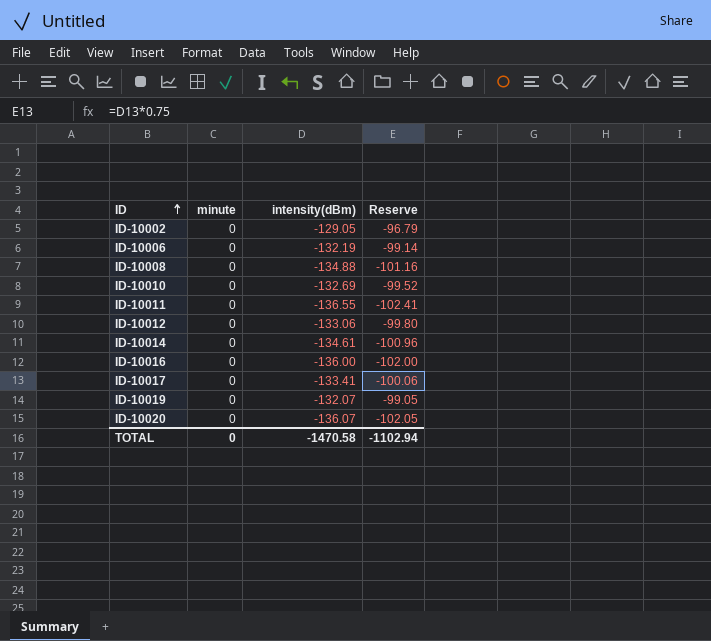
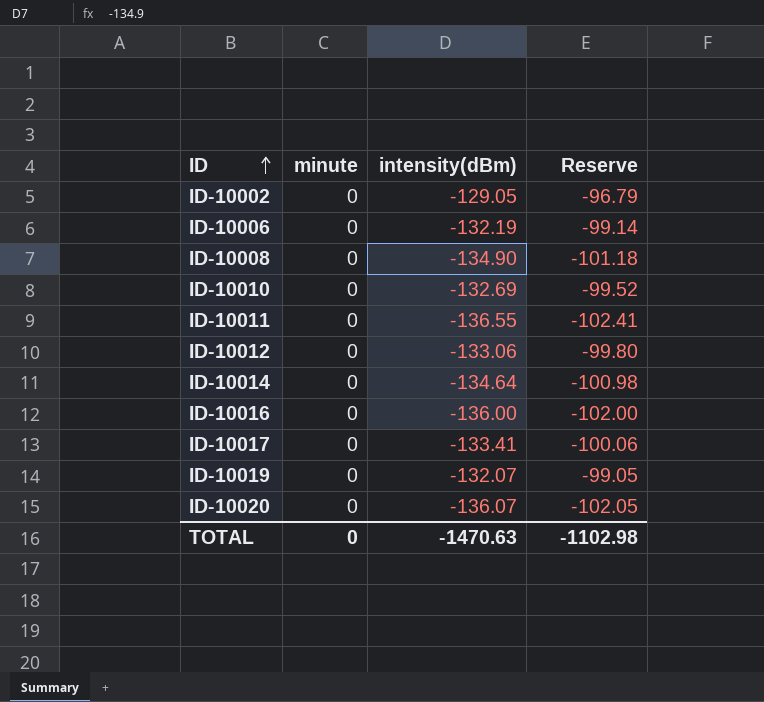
ID-10008 | intensity(dBm): -134.88 -> -134.90
ID-10008 | Reserve: -101.16 -> -101.18
ID-10014 | intensity(dBm): -134.61 -> -134.64
ID-10014 | Reserve: -100.96 -> -100.98
TOTAL | intensity(dBm): -1470.58 -> -1470.63
TOTAL | Reserve: -1102.94 -> -1102.98

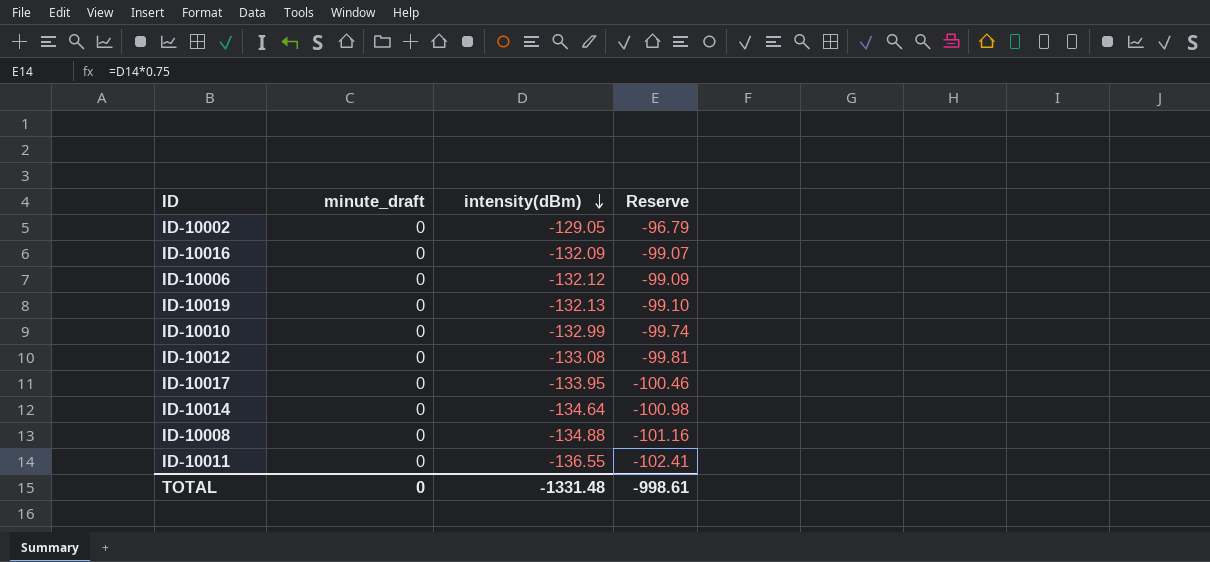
row order: ID ascending -> intensity(dBm) descending
column name: minute -> minute_draft
row ID-10020: 0 | -136.07 | -102.05 -> none
ID-10016 | intensity(dBm): -136.00 -> -132.09
ID-10016 | Reserve: -102.00 -> -99.07
ID-10006 | intensity(dBm): -132.19 -> -132.12
ID-10006 | Reserve: -99.14 -> -99.09
ID-10019 | intensity(dBm): -132.07 -> -132.13
ID-10019 | Reserve: -99.05 -> -99.10
ID-10010 | intensity(dBm): -132.69 -> -132.99
ID-10010 | Reserve: -99.52 -> -99.74
ID-10012 | intensity(dBm): -133.06 -> -133.08
ID-10012 | Reserve: -99.80 -> -99.81
ID-10017 | intensity(dBm): -133.41 -> -133.95
ID-10017 | Reserve: -100.06 -> -100.46
ID-10008 | intensity(dBm): -134.90 -> -134.88
ID-10008 | Reserve: -101.18 -> -101.16
TOTAL | intensity(dBm): -1470.63 -> -1331.48
TOTAL | Reserve: -1102.98 -> -998.61

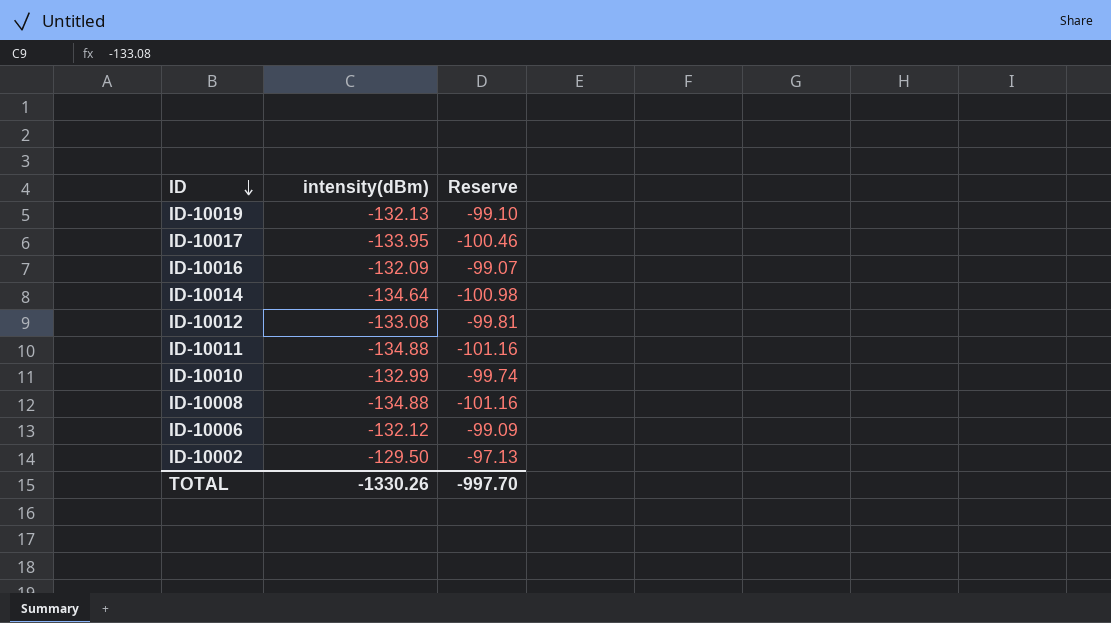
row order: intensity(dBm) descending -> ID descending
column minute_draft | position: 2 -> none
ID-10011 | intensity(dBm): -136.55 -> -134.88
ID-10011 | Reserve: -102.41 -> -101.16
ID-10002 | intensity(dBm): -129.05 -> -129.50
ID-10002 | Reserve: -96.79 -> -97.13
TOTAL | intensity(dBm): -1331.48 -> -1330.26
TOTAL | Reserve: -998.61 -> -997.70

